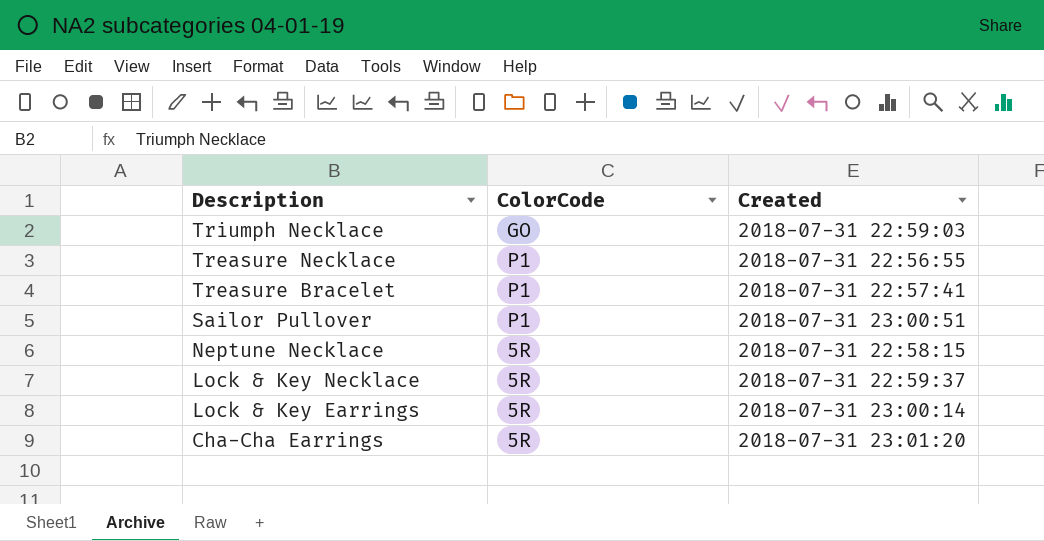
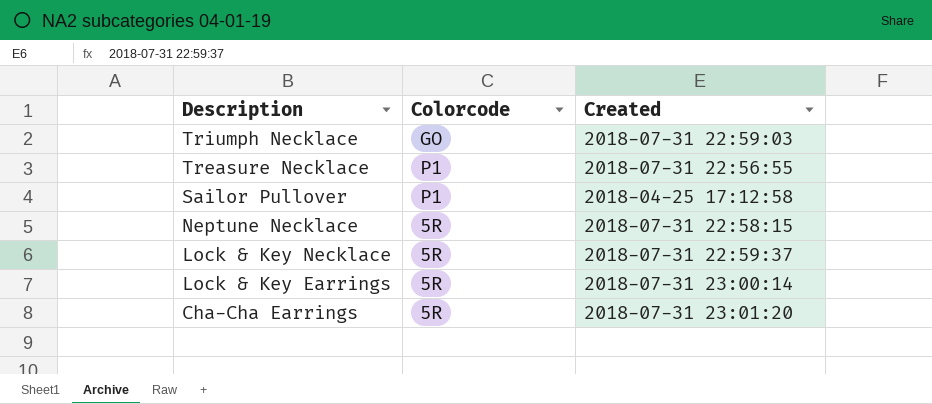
column name: ColorCode -> Colorcode
row Treasure Bracelet: P1 | 2018-07-31 22:57:41 -> none
Sailor Pullover | Created: 2018-07-31 23:00:51 -> 2018-04-25 17:12:58

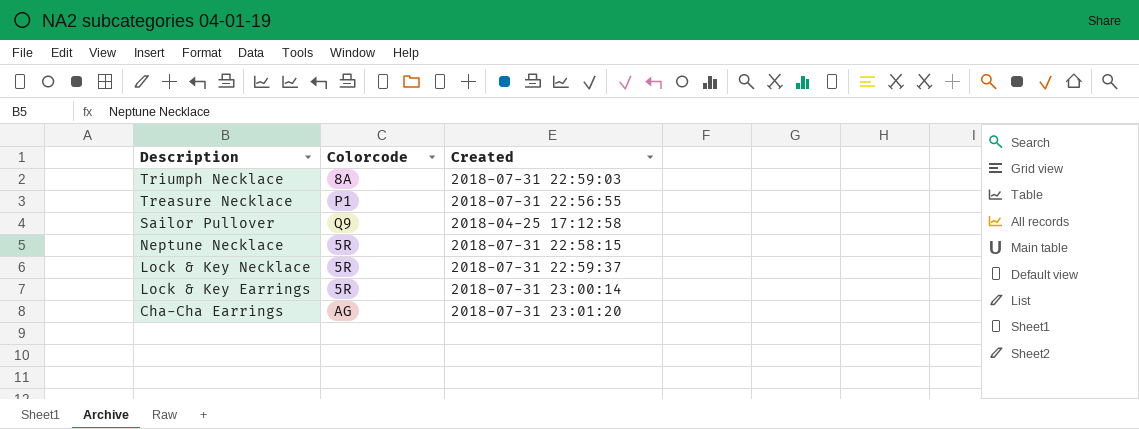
Triumph Necklace | Colorcode: GO -> 8A
Sailor Pullover | Colorcode: P1 -> Q9
Cha-Cha Earrings | Colorcode: 5R -> AG

